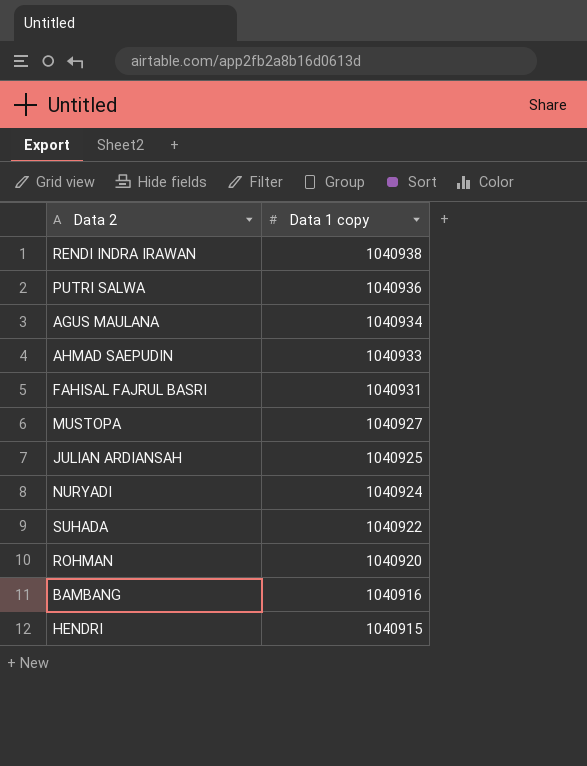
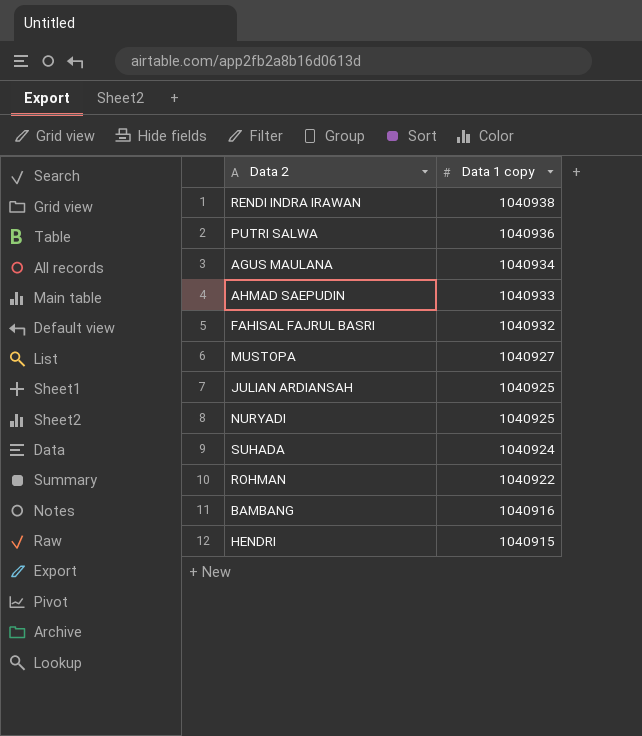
FAHISAL FAJRUL BASRI | Data 1 copy: 1040931 -> 1040932
NURYADI | Data 1 copy: 1040924 -> 1040925
SUHADA | Data 1 copy: 1040922 -> 1040924
ROHMAN | Data 1 copy: 1040920 -> 1040922

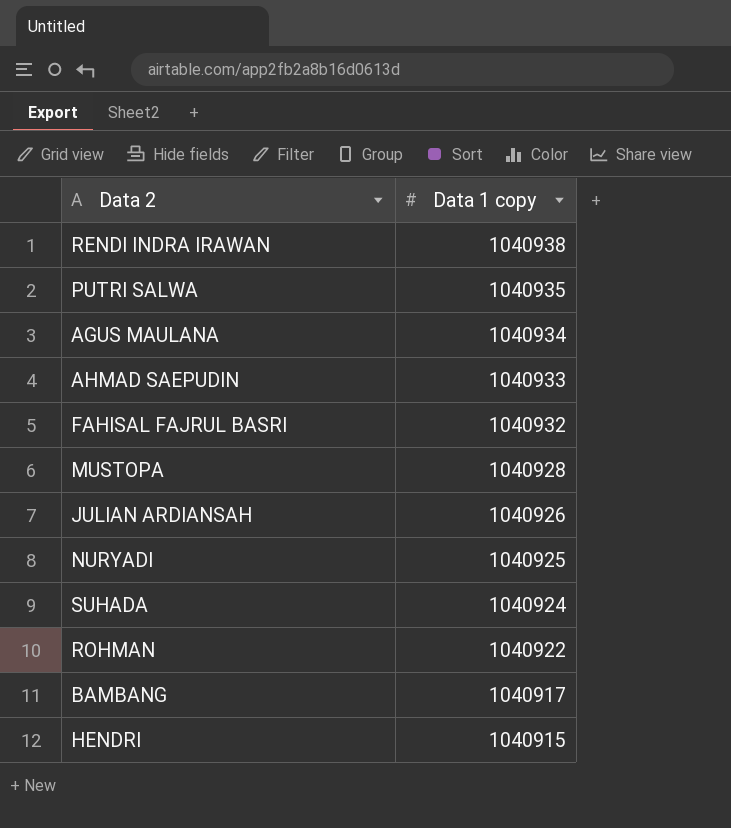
PUTRI SALWA | Data 1 copy: 1040936 -> 1040935
MUSTOPA | Data 1 copy: 1040927 -> 1040928
JULIAN ARDIANSAH | Data 1 copy: 1040925 -> 1040926
BAMBANG | Data 1 copy: 1040916 -> 1040917

